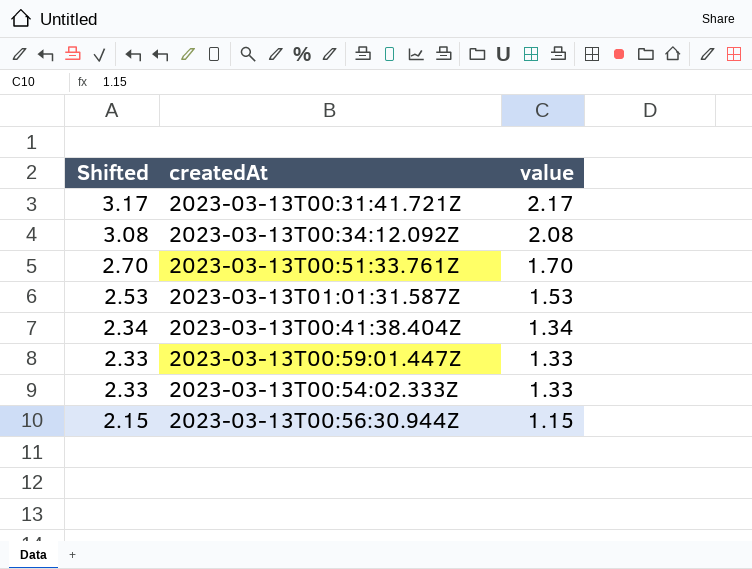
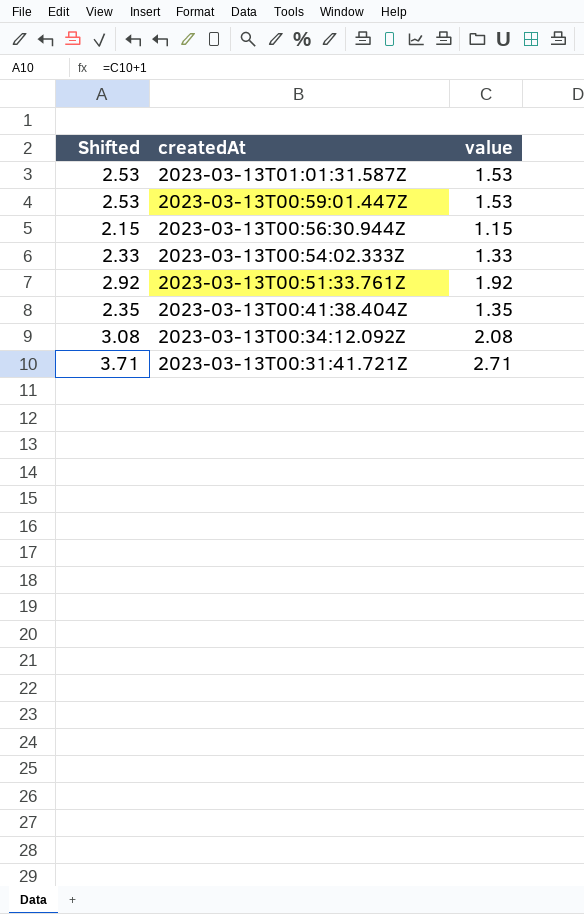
row order: Shifted descending -> createdAt descending
2023-03-13T00:59:01.447Z | Shifted: 2.33 -> 2.53
2023-03-13T00:59:01.447Z | value: 1.33 -> 1.53
2023-03-13T00:51:33.761Z | Shifted: 2.70 -> 2.92
2023-03-13T00:51:33.761Z | value: 1.70 -> 1.92
2023-03-13T00:41:38.404Z | Shifted: 2.34 -> 2.35
2023-03-13T00:41:38.404Z | value: 1.34 -> 1.35
2023-03-13T00:31:41.721Z | Shifted: 3.17 -> 3.71
2023-03-13T00:31:41.721Z | value: 2.17 -> 2.71

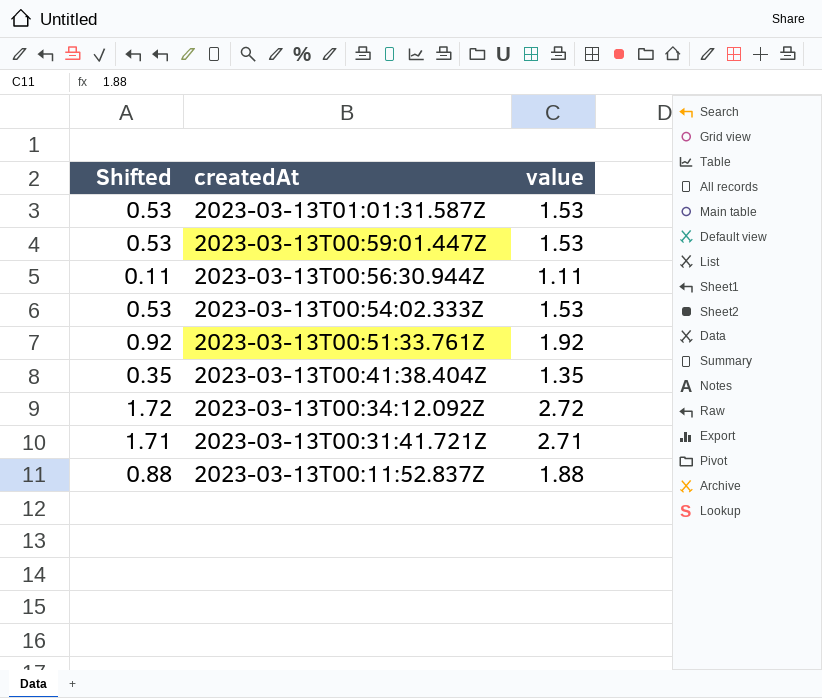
column Shifted | formula: [value] + 1 -> [value] - 1
2023-03-13T00:56:30.944Z | value: 1.15 -> 1.11
2023-03-13T00:54:02.333Z | value: 1.33 -> 1.53
2023-03-13T00:34:12.092Z | value: 2.08 -> 2.72
row 2023-03-13T00:11:52.837Z: none -> 0.88 | 1.88

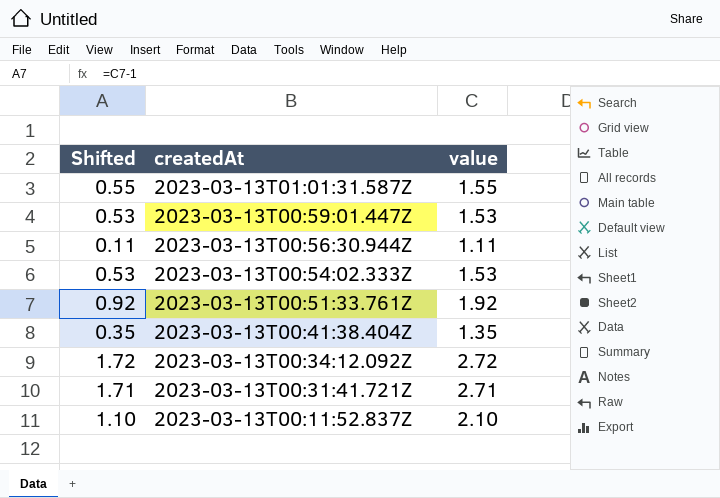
2023-03-13T01:01:31.587Z | Shifted: 0.53 -> 0.55
2023-03-13T01:01:31.587Z | value: 1.53 -> 1.55
2023-03-13T00:11:52.837Z | Shifted: 0.88 -> 1.10
2023-03-13T00:11:52.837Z | value: 1.88 -> 2.10

